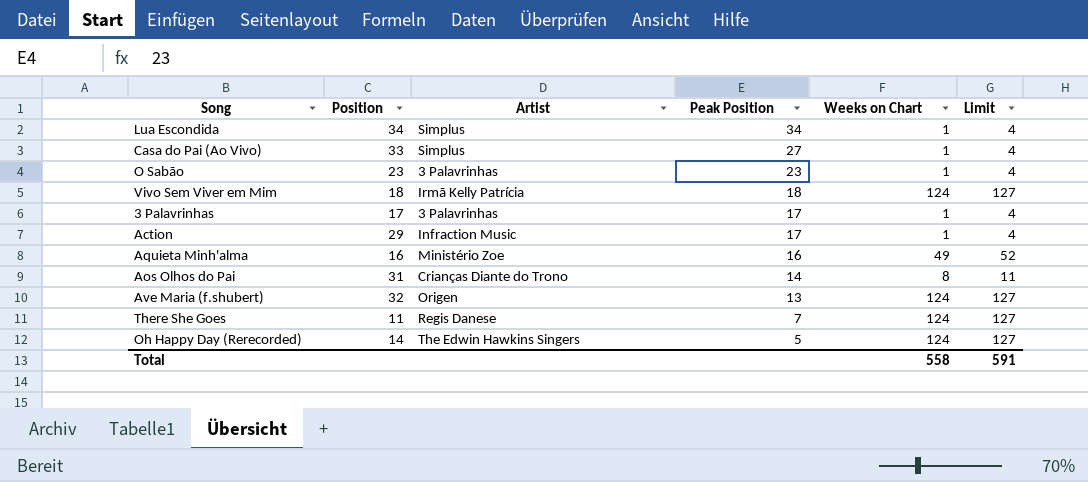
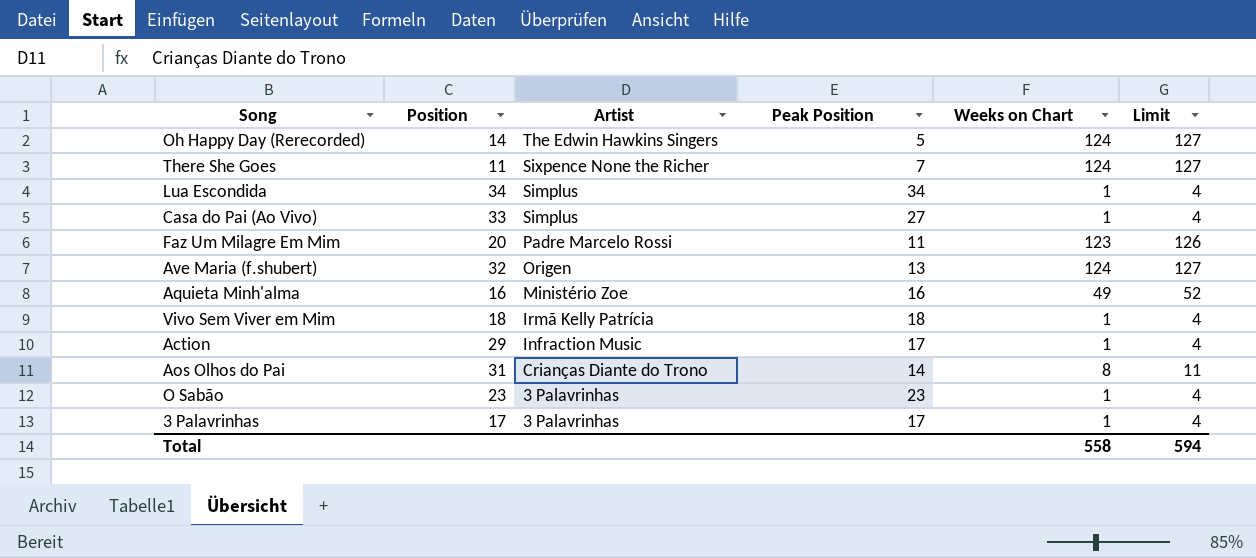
row order: Peak Position descending -> Artist descending
There She Goes | Artist: Regis Danese -> Sixpence None the Richer
row Faz Um Milagre Em Mim: none -> 20 | Padre Marcelo Rossi | 11 | 123 | 126
Vivo Sem Viver em Mim | Weeks on Chart: 124 -> 1
Vivo Sem Viver em Mim | Limit: 127 -> 4
Total | Limit: 591 -> 594

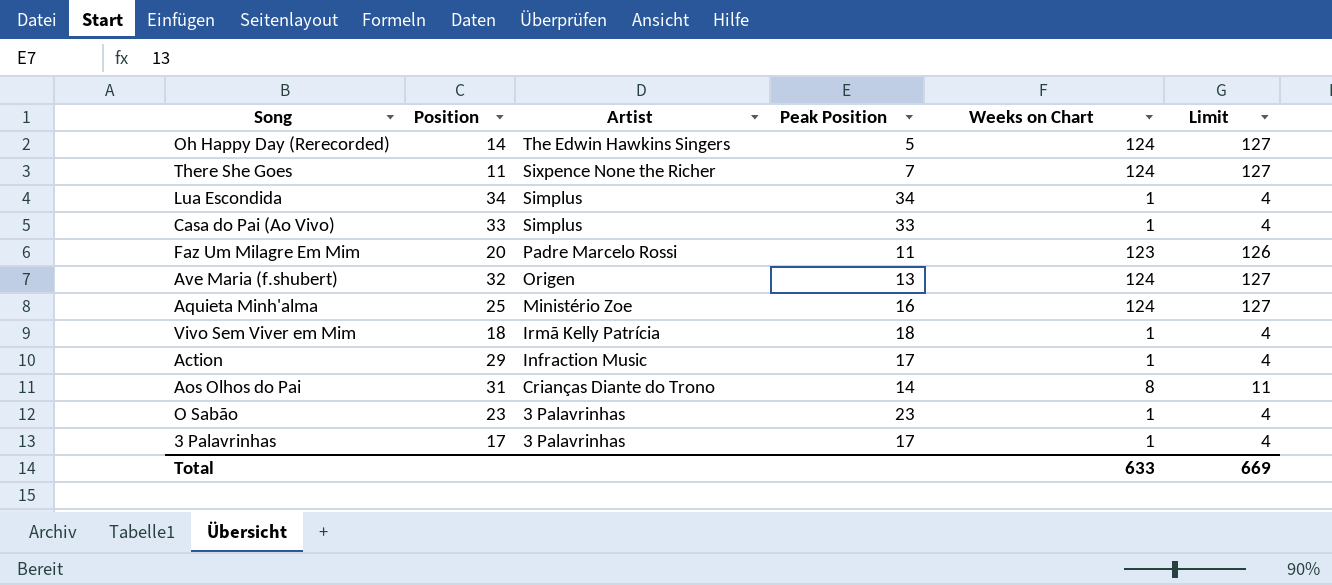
Casa do Pai (Ao Vivo) | Peak Position: 27 -> 33
Aquieta Minh'alma | Position: 16 -> 25
Aquieta Minh'alma | Weeks on Chart: 49 -> 124
Aquieta Minh'alma | Limit: 52 -> 127
Total | Weeks on Chart: 558 -> 633
Total | Limit: 594 -> 669

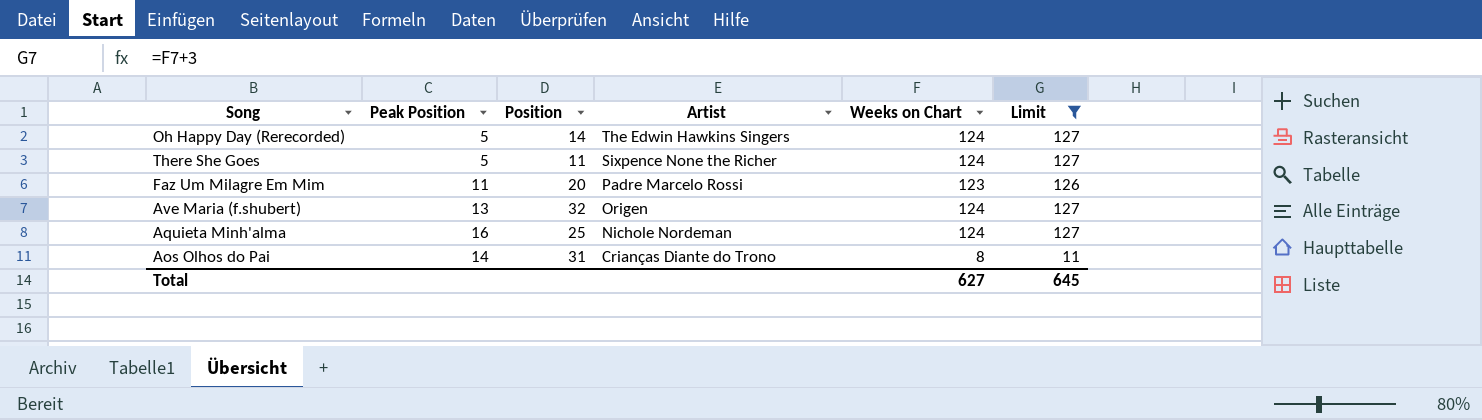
filter: none -> Limit != 4
column Peak Position | position: 4 -> 2
There She Goes | Peak Position: 7 -> 5
Aquieta Minh'alma | Artist: Ministério Zoe -> Nichole Nordeman
Total | Weeks on Chart: 633 -> 627
Total | Limit: 669 -> 645

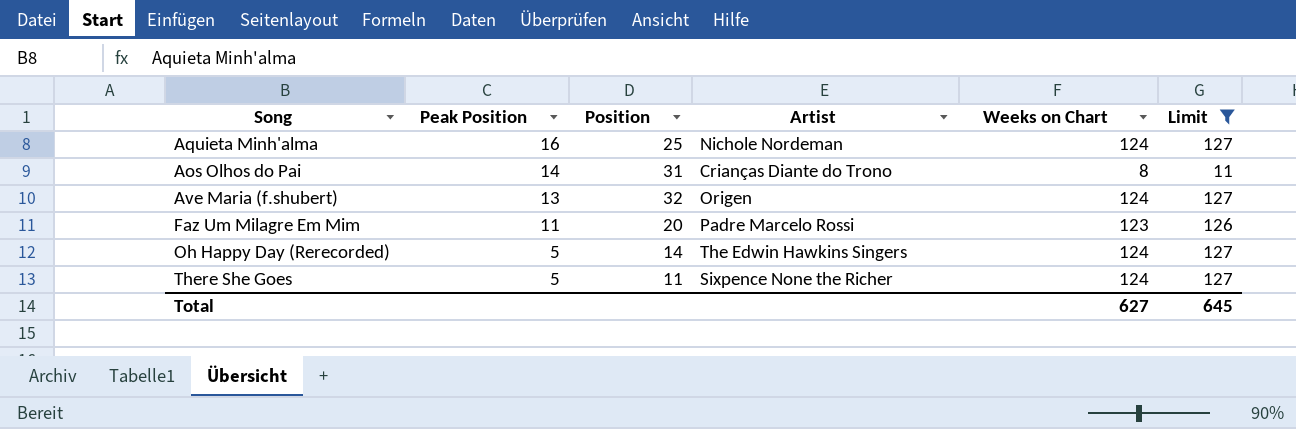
row order: Artist descending -> Peak Position descending

